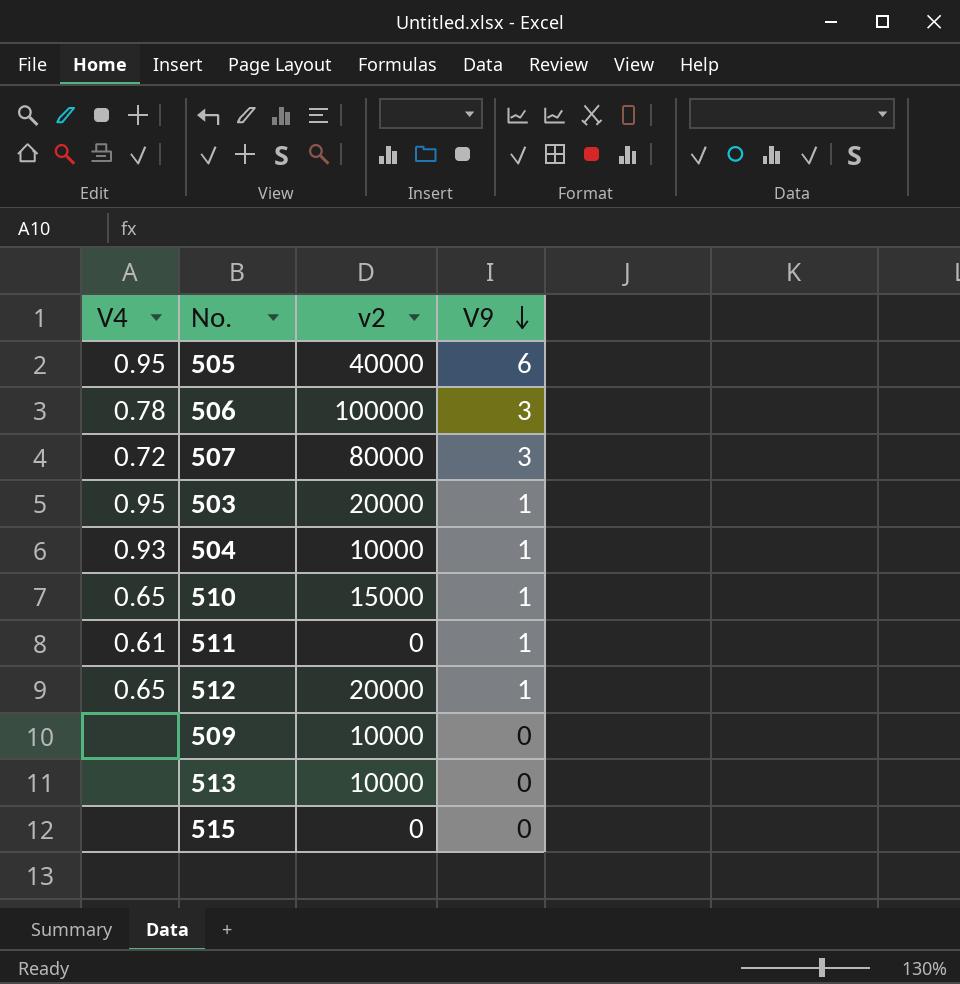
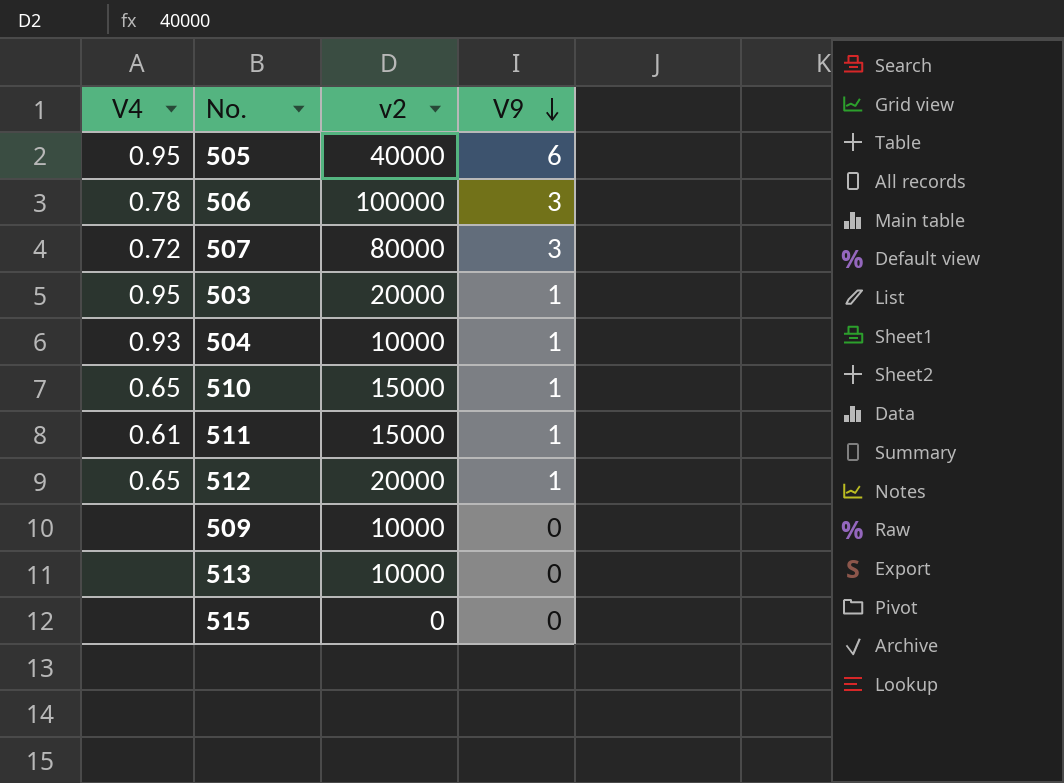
511 | v2: 0 -> 15000

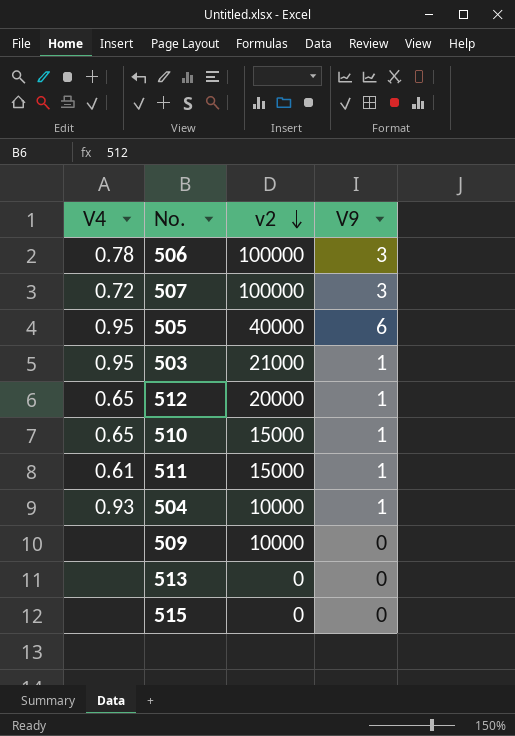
row order: V9 descending -> v2 descending
507 | v2: 80000 -> 100000
503 | v2: 20000 -> 21000
513 | v2: 10000 -> 0

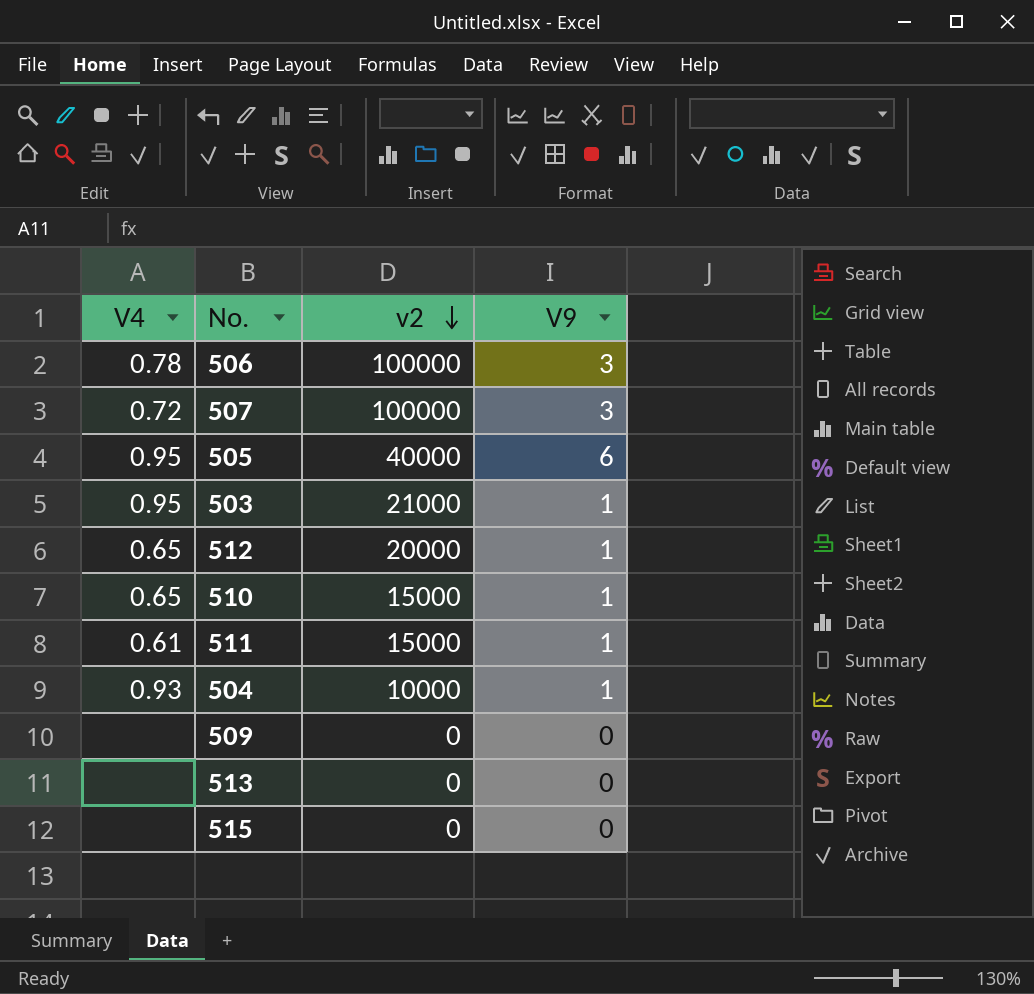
509 | v2: 10000 -> 0

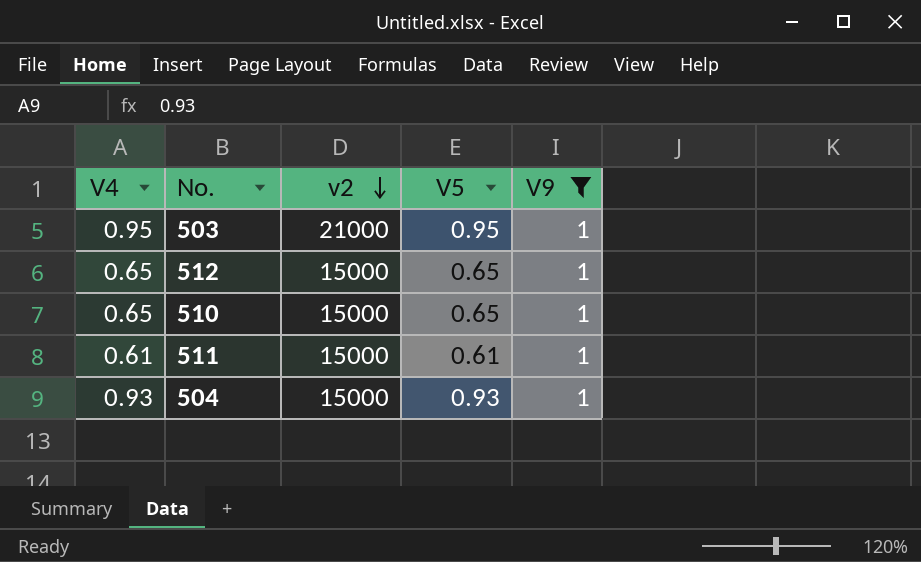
filter: none -> V9 = 1
column V5 | position: none -> 4
512 | v2: 20000 -> 15000
504 | v2: 10000 -> 15000

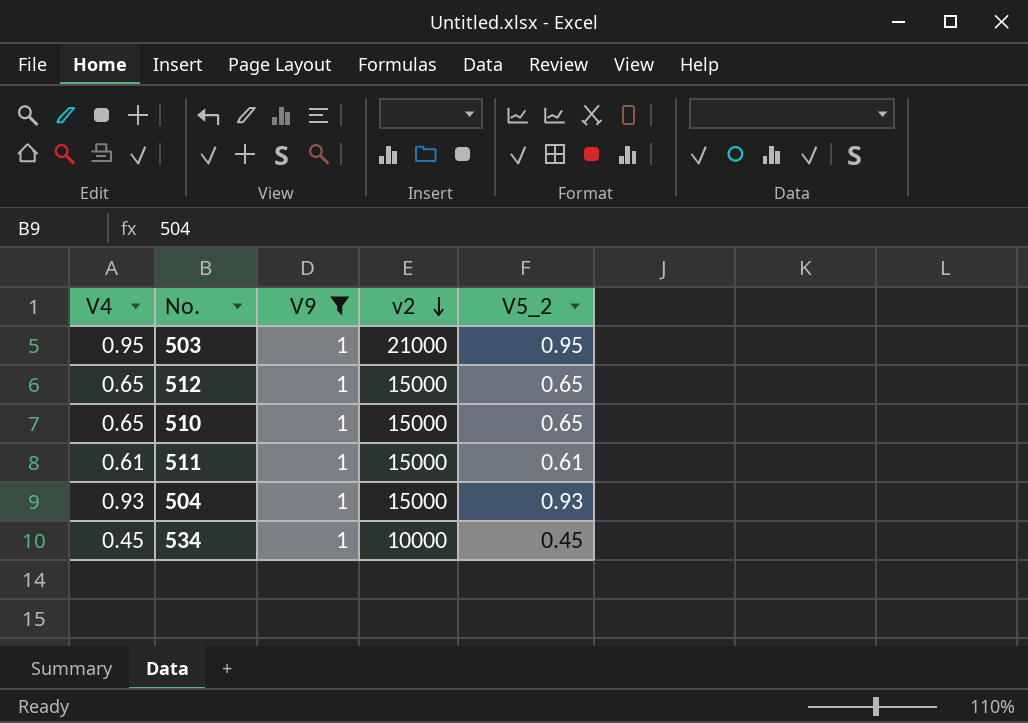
column V9 | position: 5 -> 3
column name: V5 -> V5_2
row 534: none -> 0.45 | 1 | 10000 | 0.45

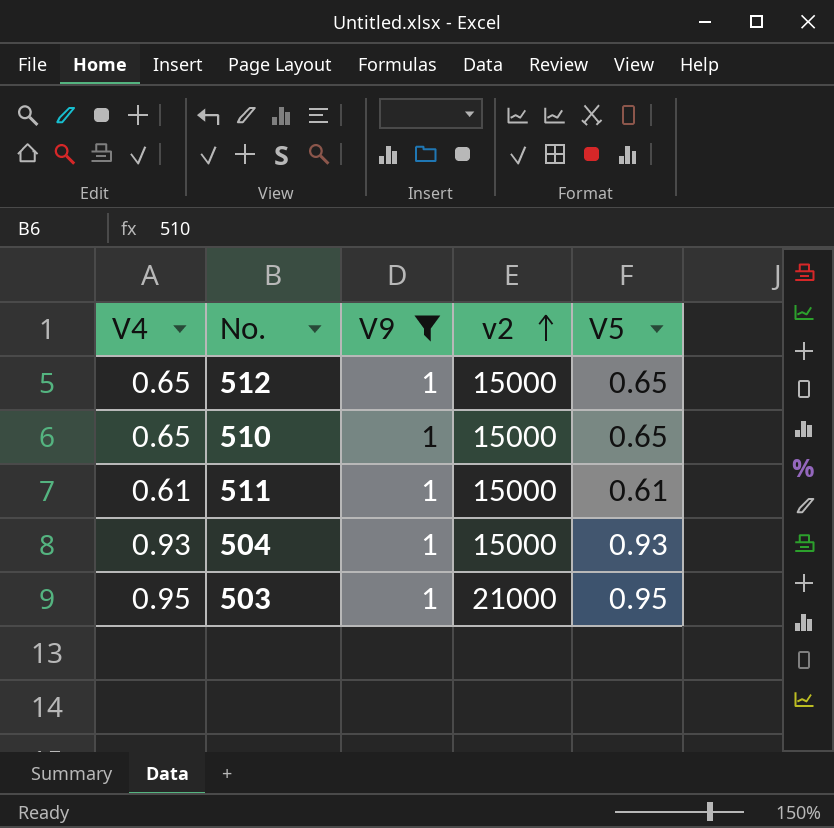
row order: v2 descending -> v2 ascending
column name: V5_2 -> V5
row 534: 0.45 | 1 | 10000 | 0.45 -> none

